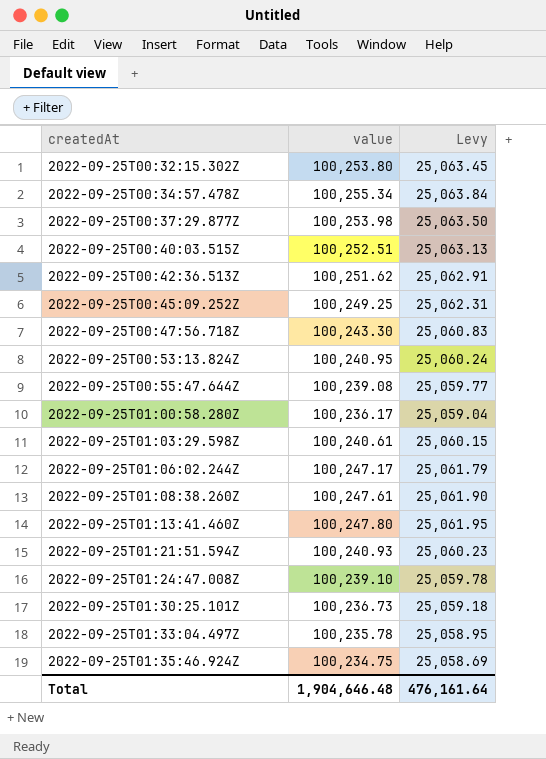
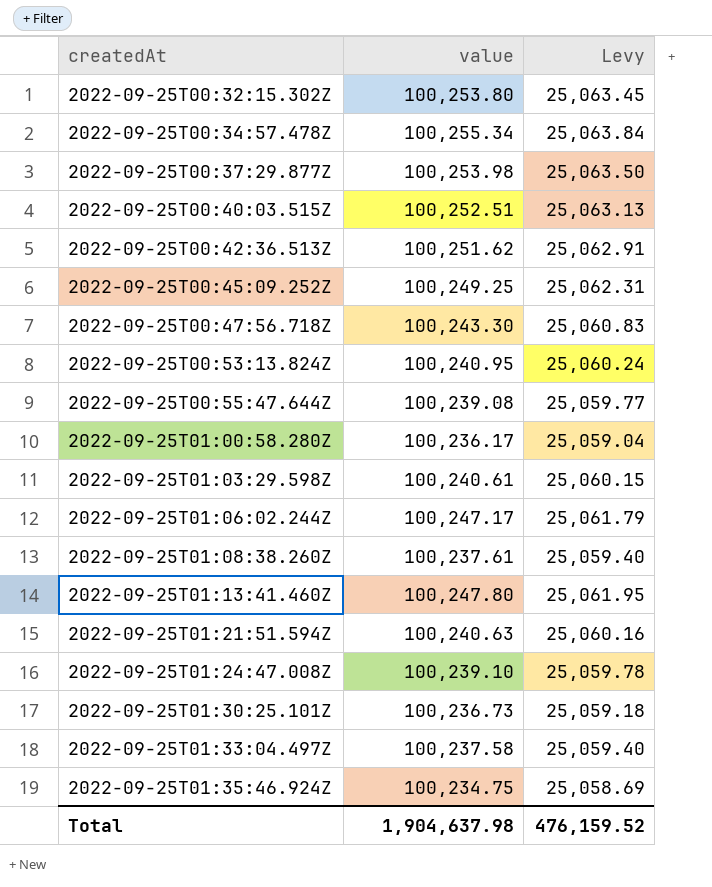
2022-09-25T01:08:38.260Z | value: 100,247.61 -> 100,237.61
2022-09-25T01:08:38.260Z | Levy: 25,061.90 -> 25,059.40
2022-09-25T01:21:51.594Z | value: 100,240.93 -> 100,240.63
2022-09-25T01:21:51.594Z | Levy: 25,060.23 -> 25,060.16
2022-09-25T01:33:04.497Z | value: 100,235.78 -> 100,237.58
2022-09-25T01:33:04.497Z | Levy: 25,058.95 -> 25,059.40
Total | value: 1,904,646.48 -> 1,904,637.98
Total | Levy: 476,161.64 -> 476,159.52

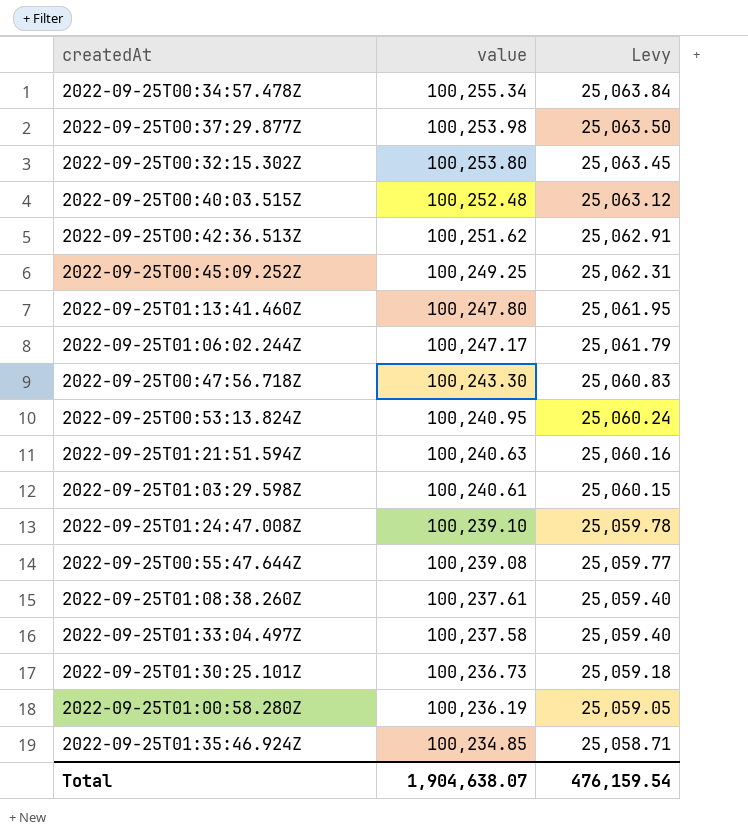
row order: createdAt ascending -> value descending
2022-09-25T00:40:03.515Z | value: 100,252.51 -> 100,252.48
2022-09-25T00:40:03.515Z | Levy: 25,063.13 -> 25,063.12
2022-09-25T01:00:58.280Z | value: 100,236.17 -> 100,236.19
2022-09-25T01:00:58.280Z | Levy: 25,059.04 -> 25,059.05
2022-09-25T01:35:46.924Z | value: 100,234.75 -> 100,234.85
2022-09-25T01:35:46.924Z | Levy: 25,058.69 -> 25,058.71
Total | value: 1,904,637.98 -> 1,904,638.07
Total | Levy: 476,159.52 -> 476,159.54

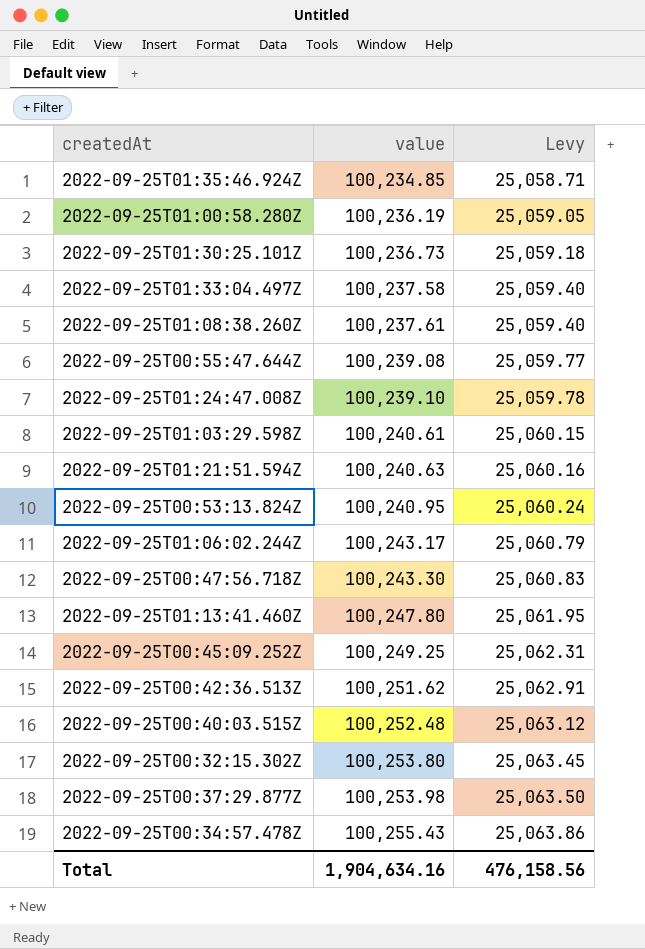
row order: value descending -> value ascending
2022-09-25T01:06:02.244Z | value: 100,247.17 -> 100,243.17
2022-09-25T01:06:02.244Z | Levy: 25,061.79 -> 25,060.79
2022-09-25T00:34:57.478Z | value: 100,255.34 -> 100,255.43
2022-09-25T00:34:57.478Z | Levy: 25,063.84 -> 25,063.86
Total | value: 1,904,638.07 -> 1,904,634.16
Total | Levy: 476,159.54 -> 476,158.56

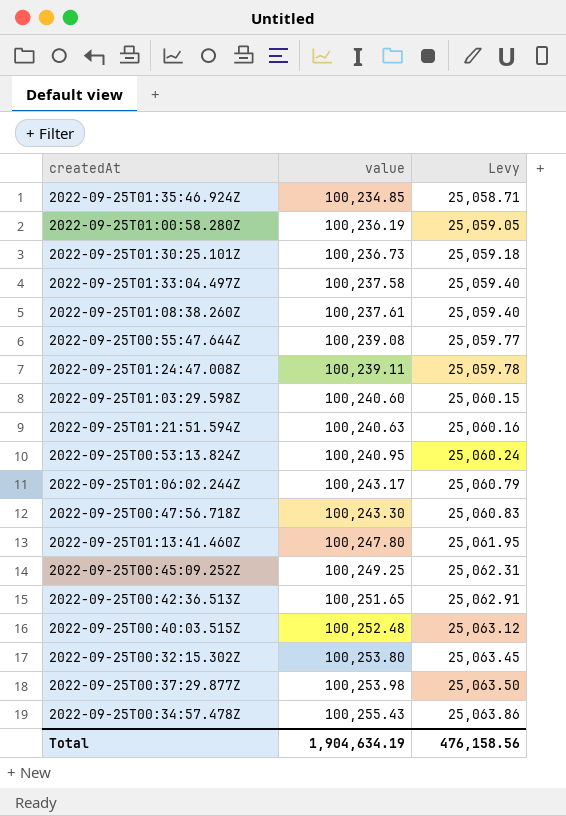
2022-09-25T01:24:47.008Z | value: 100,239.10 -> 100,239.11
2022-09-25T01:03:29.598Z | value: 100,240.61 -> 100,240.60
2022-09-25T00:42:36.513Z | value: 100,251.62 -> 100,251.65
Total | value: 1,904,634.16 -> 1,904,634.19

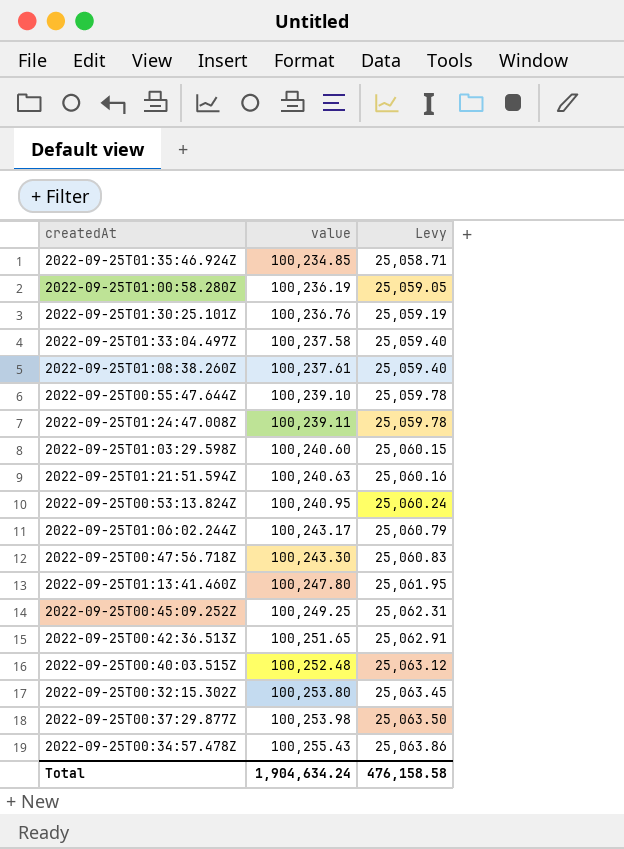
2022-09-25T01:30:25.101Z | value: 100,236.73 -> 100,236.76
2022-09-25T01:30:25.101Z | Levy: 25,059.18 -> 25,059.19
2022-09-25T00:55:47.644Z | value: 100,239.08 -> 100,239.10
2022-09-25T00:55:47.644Z | Levy: 25,059.77 -> 25,059.78
Total | value: 1,904,634.19 -> 1,904,634.24
Total | Levy: 476,158.56 -> 476,158.58

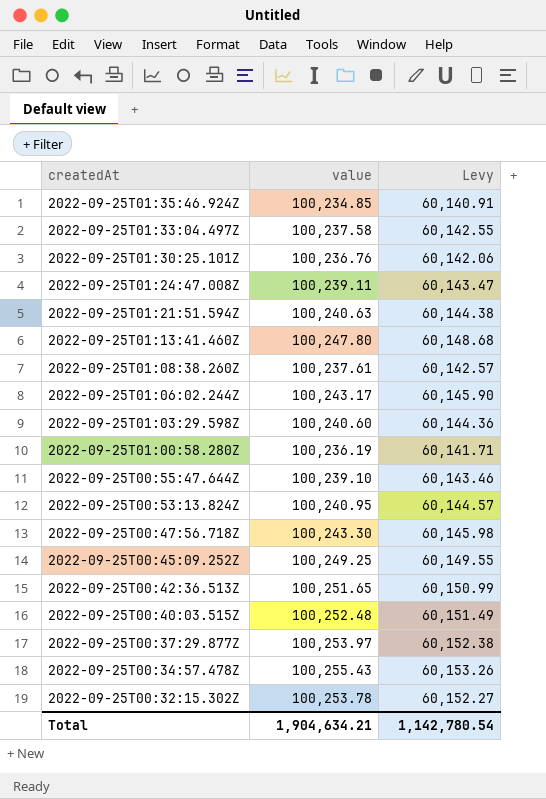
row order: value ascending -> createdAt descending
column Levy | formula: [value] * 0.25 -> [value] * 0.6
2022-09-25T00:37:29.877Z | value: 100,253.98 -> 100,253.97
2022-09-25T00:32:15.302Z | value: 100,253.80 -> 100,253.78
Total | value: 1,904,634.24 -> 1,904,634.21
Total | Levy: 476,158.58 -> 1,142,780.54

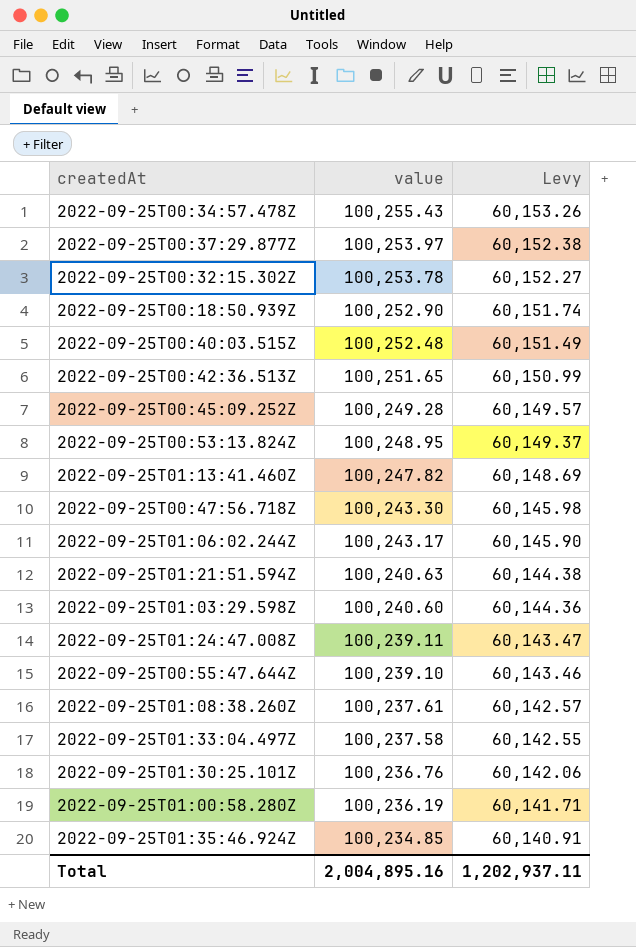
row order: createdAt descending -> value descending
row 2022-09-25T00:18:50.939Z: none -> 100,252.90 | 60,151.74
2022-09-25T00:45:09.252Z | value: 100,249.25 -> 100,249.28
2022-09-25T00:45:09.252Z | Levy: 60,149.55 -> 60,149.57
2022-09-25T00:53:13.824Z | value: 100,240.95 -> 100,248.95
2022-09-25T00:53:13.824Z | Levy: 60,144.57 -> 60,149.37
2022-09-25T01:13:41.460Z | value: 100,247.80 -> 100,247.82
2022-09-25T01:13:41.460Z | Levy: 60,148.68 -> 60,148.69
Total | value: 1,904,634.21 -> 2,004,895.16
Total | Levy: 1,142,780.54 -> 1,202,937.11

